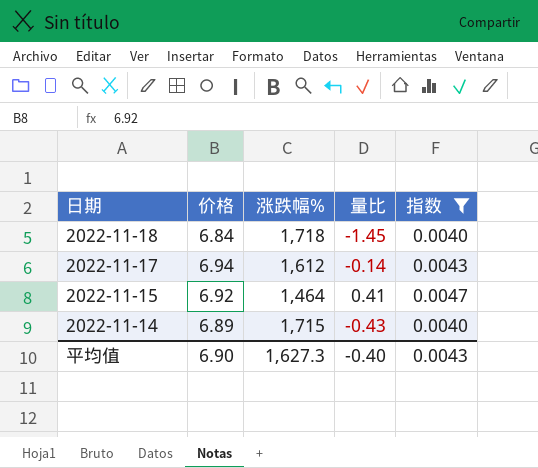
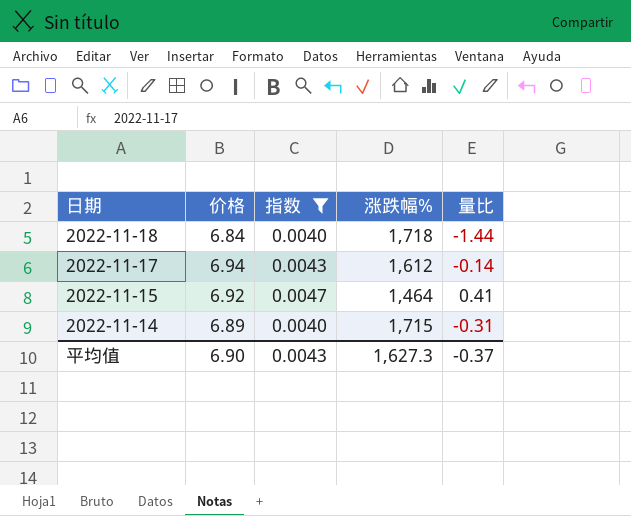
column 指数 | position: 5 -> 3
2022-11-18 | 量比: -1.45 -> -1.44
2022-11-14 | 量比: -0.43 -> -0.31
平均值 | 量比: -0.40 -> -0.37

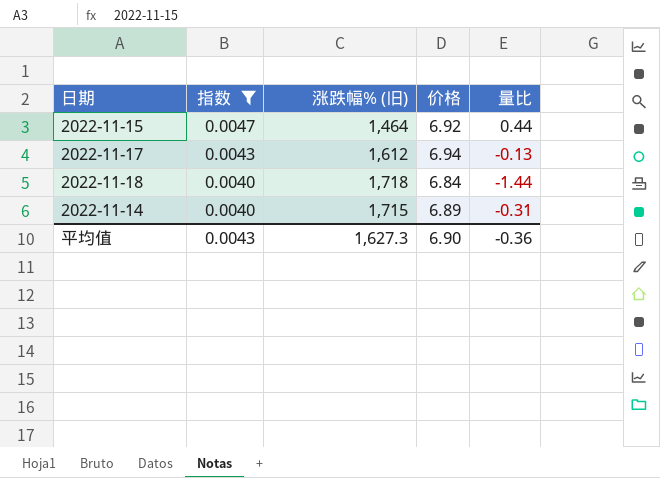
row order: 日期 descending -> 指数 descending
column name: 涨跌幅% -> 涨跌幅% (旧)
column 价格 | position: 2 -> 4
2022-11-15 | 量比: 0.41 -> 0.44
2022-11-17 | 量比: -0.14 -> -0.13
平均值 | 量比: -0.37 -> -0.36

